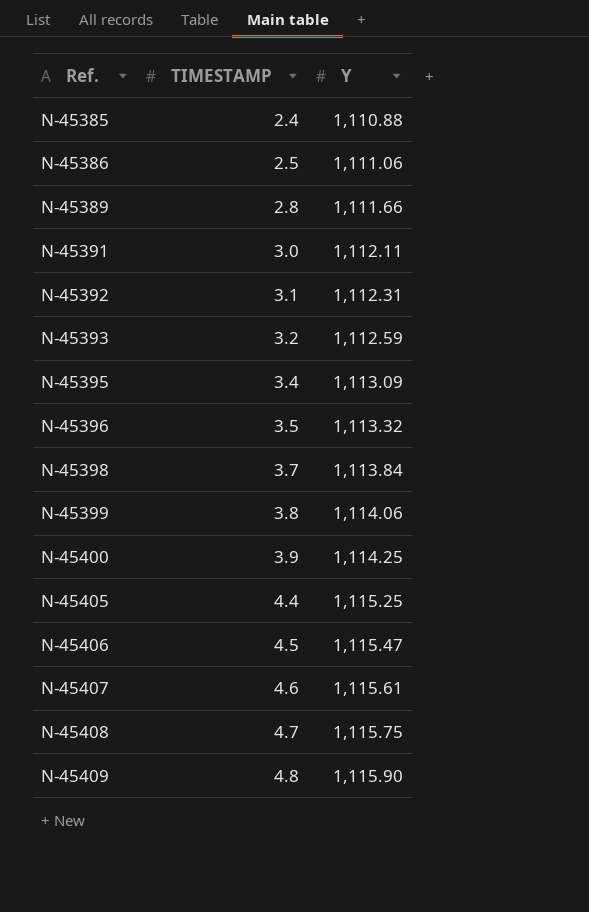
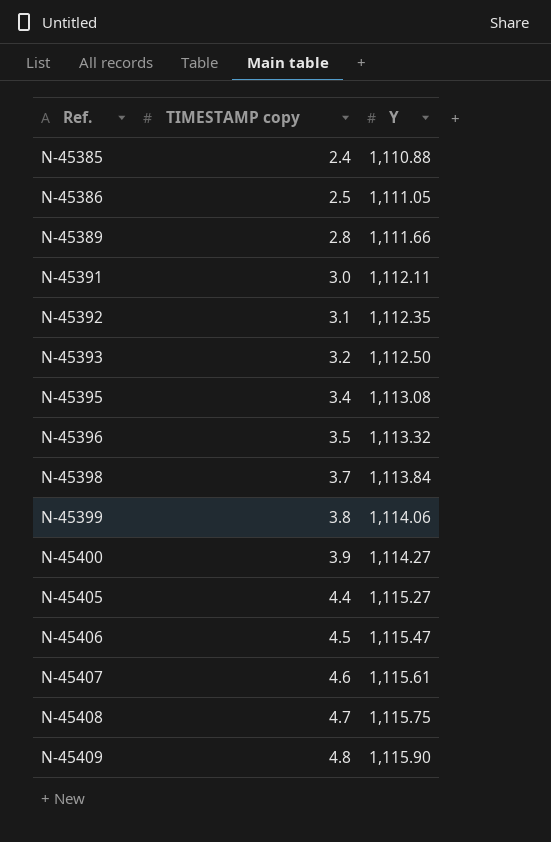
column name: TIMESTAMP -> TIMESTAMP copy
N-45386 | Y: 1,111.06 -> 1,111.05
N-45392 | Y: 1,112.31 -> 1,112.35
N-45393 | Y: 1,112.59 -> 1,112.50
N-45395 | Y: 1,113.09 -> 1,113.08
N-45400 | Y: 1,114.25 -> 1,114.27
N-45405 | Y: 1,115.25 -> 1,115.27

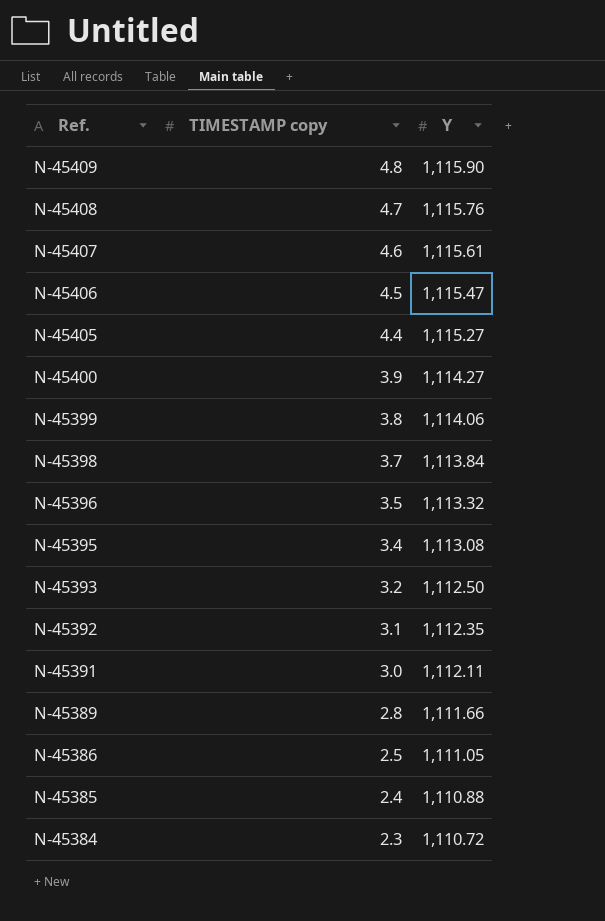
row order: Ref. ascending -> Ref. descending
N-45408 | Y: 1,115.75 -> 1,115.76
row N-45384: none -> 2.3 | 1,110.72

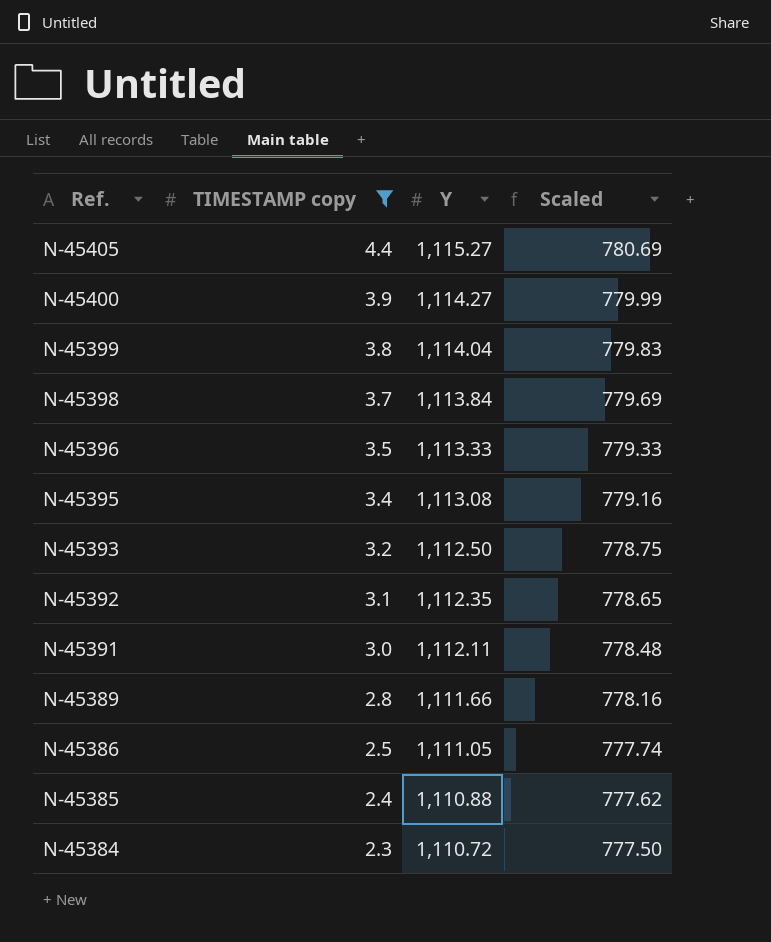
filter: none -> TIMESTAMP copy <= 4.4
column Scaled | formula: none -> [Y] * 0.7
N-45399 | Y: 1,114.06 -> 1,114.04
N-45396 | Y: 1,113.32 -> 1,113.33

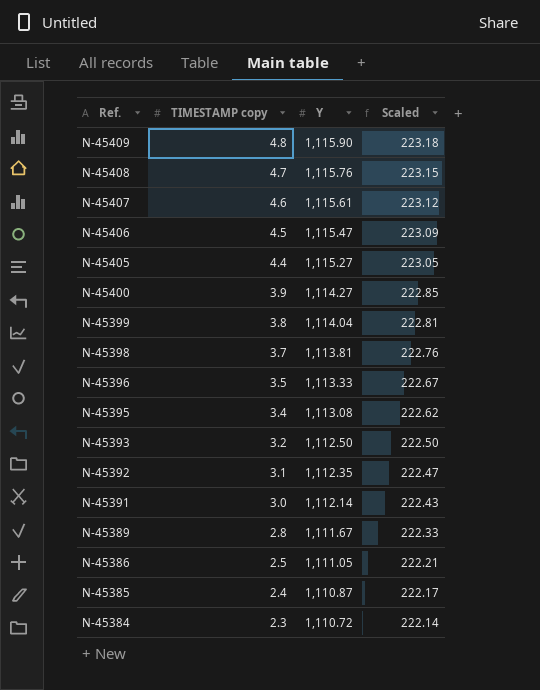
filter: TIMESTAMP copy <= 4.4 -> none
column Scaled | formula: [Y] * 0.7 -> [Y] * 0.2
N-45398 | Y: 1,113.84 -> 1,113.81
N-45391 | Y: 1,112.11 -> 1,112.14
N-45389 | Y: 1,111.66 -> 1,111.67
N-45385 | Y: 1,110.88 -> 1,110.87

